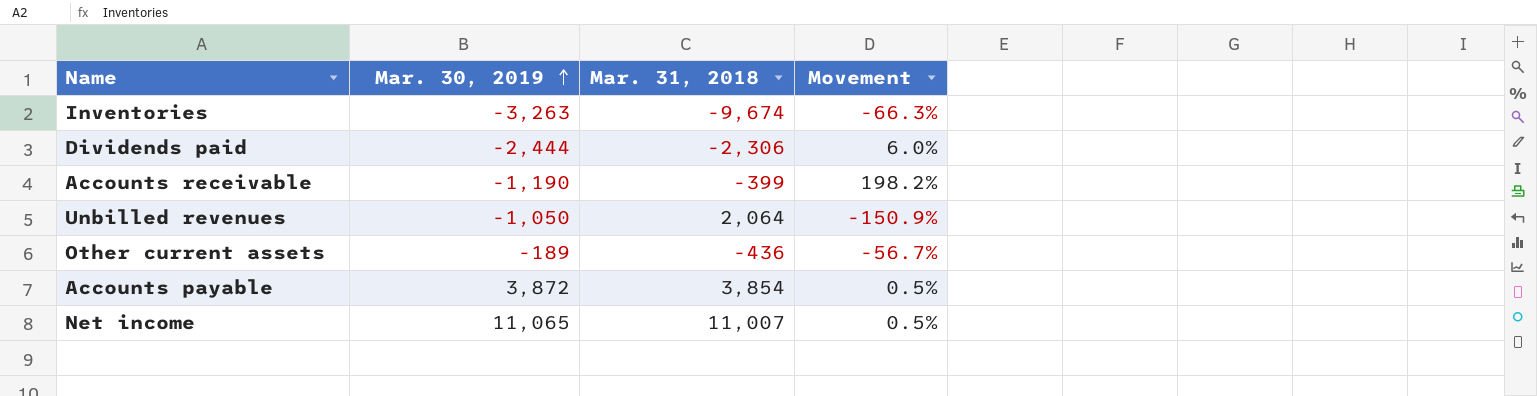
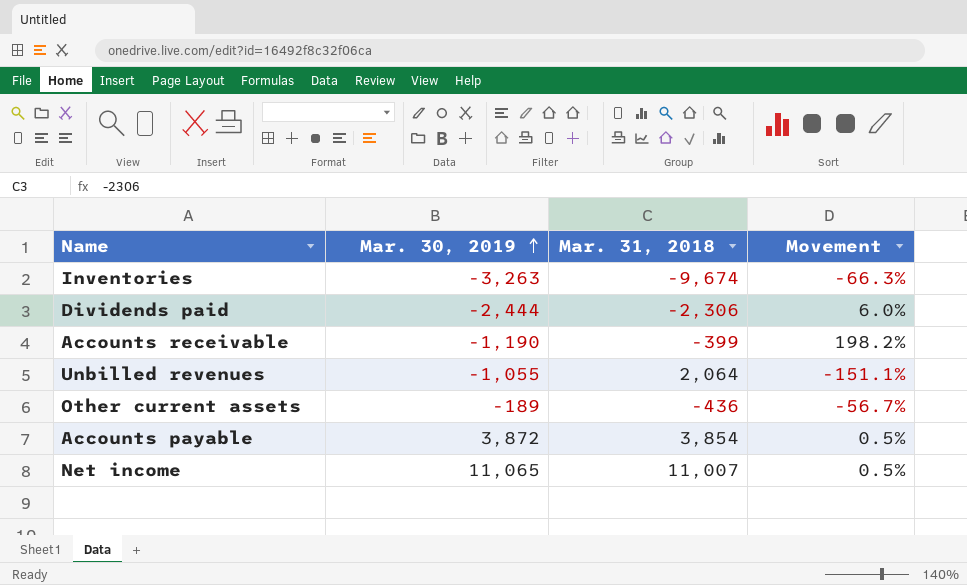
Unbilled revenues | Mar. 30, 2019: -1,050 -> -1,055
Unbilled revenues | Movement: -150.9% -> -151.1%

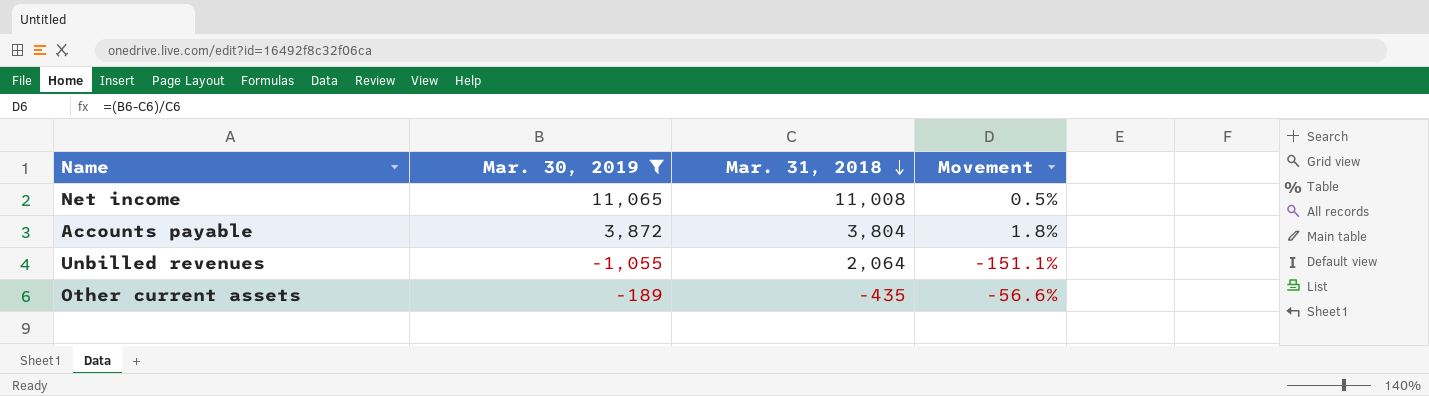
filter: none -> Mar. 30, 2019 >= -1,055
row order: Mar. 30, 2019 ascending -> Mar. 31, 2018 descending
Net income | Mar. 31, 2018: 11,007 -> 11,008
Accounts payable | Mar. 31, 2018: 3,854 -> 3,804
Accounts payable | Movement: 0.5% -> 1.8%
Other current assets | Mar. 31, 2018: -436 -> -435
Other current assets | Movement: -56.7% -> -56.6%

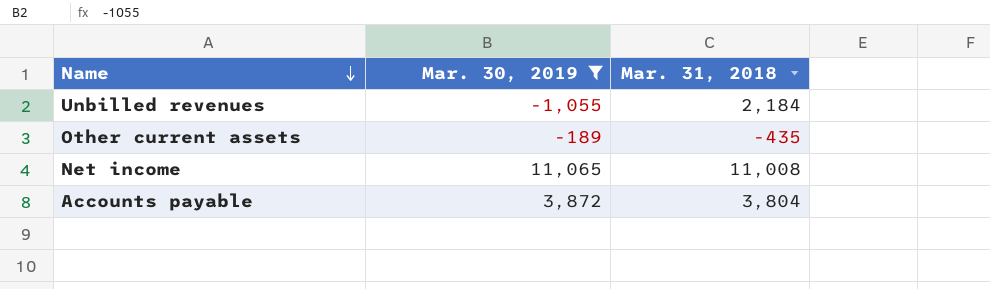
row order: Mar. 31, 2018 descending -> Name descending
column Movement | formula: ([Mar. 30, 2019] - [Mar. 31, 2018]) / [Mar. 31, 2018] -> none
Unbilled revenues | Mar. 31, 2018: 2,064 -> 2,184

